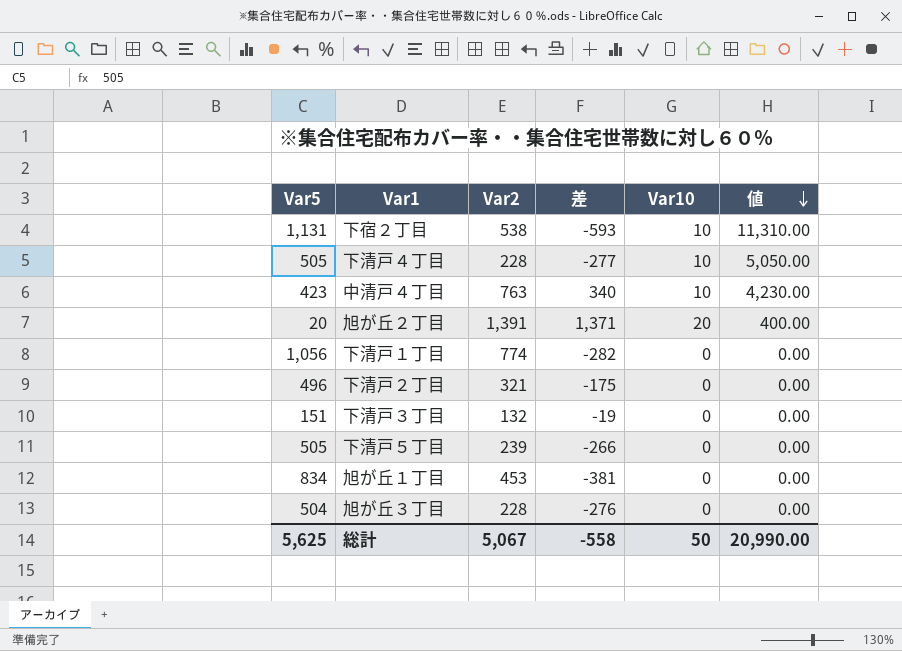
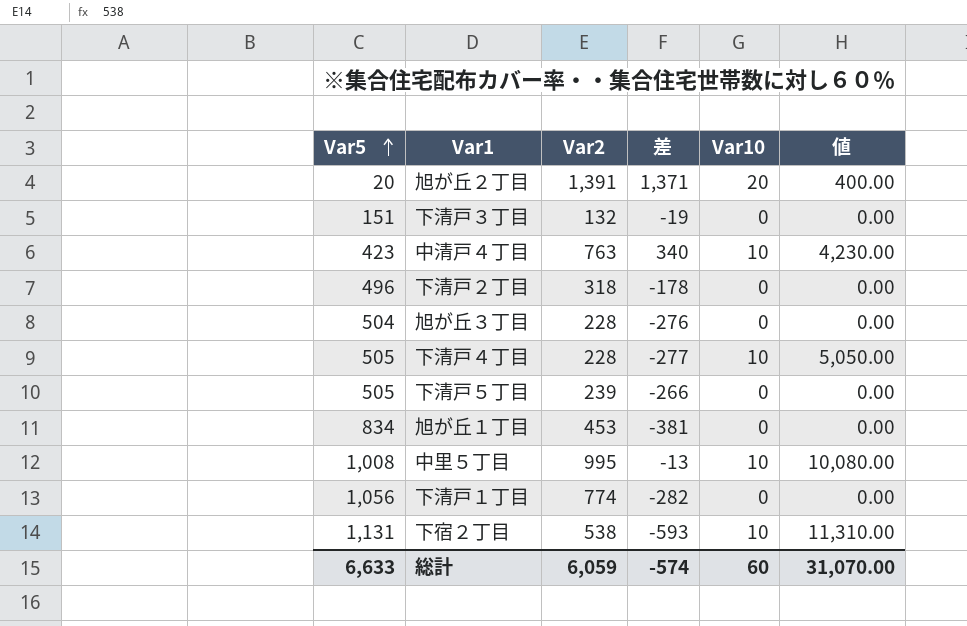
row order: 値 descending -> Var5 ascending
下清戸２丁目 | Var2: 321 -> 318
下清戸２丁目 | 差: -175 -> -178
row 中里５丁目: none -> 1,008 | 995 | -13 | 10 | 10,080.00
総計 | Var5: 5,625 -> 6,633
総計 | Var2: 5,067 -> 6,059
総計 | 差: -558 -> -574
総計 | Var10: 50 -> 60
総計 | 値: 20,990.00 -> 31,070.00

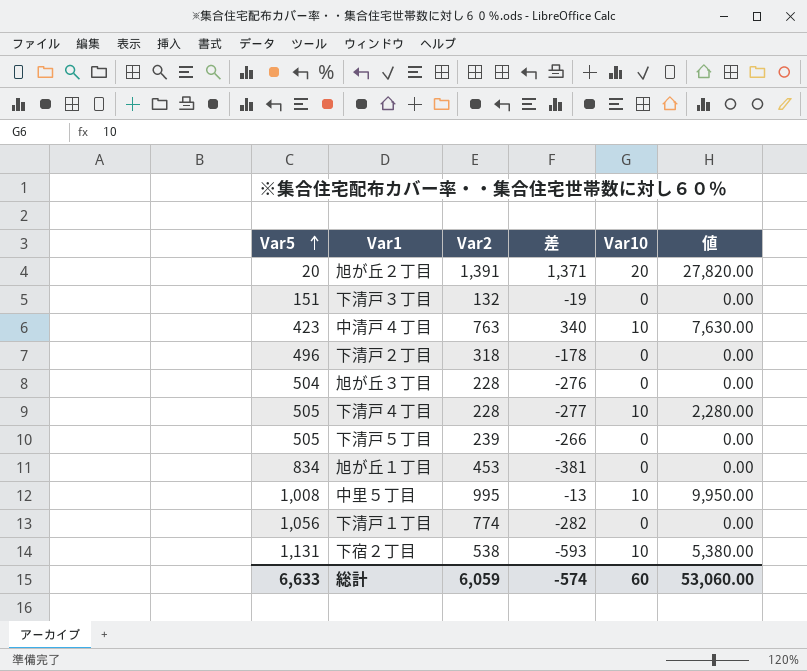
column 値 | formula: [Var5] * [Var10] -> [Var2] * [Var10]
総計 | 値: 31,070.00 -> 53,060.00

